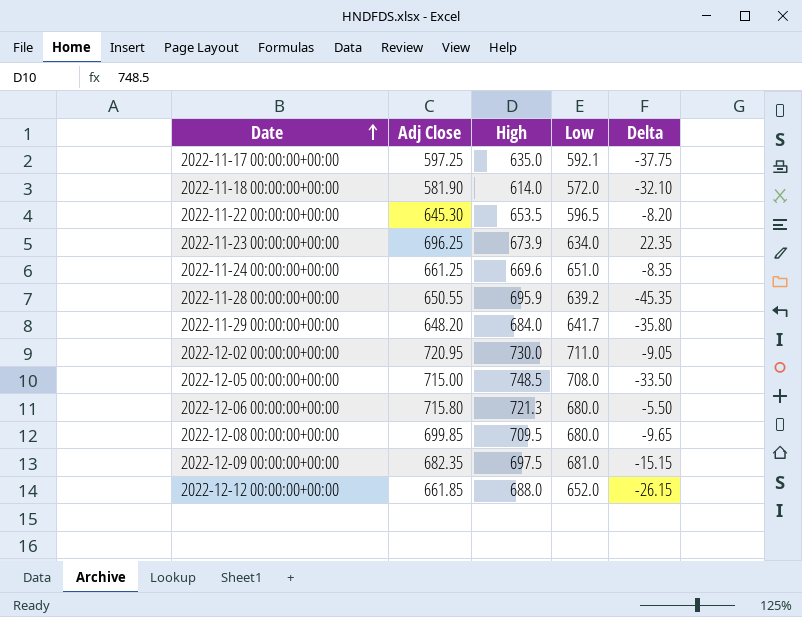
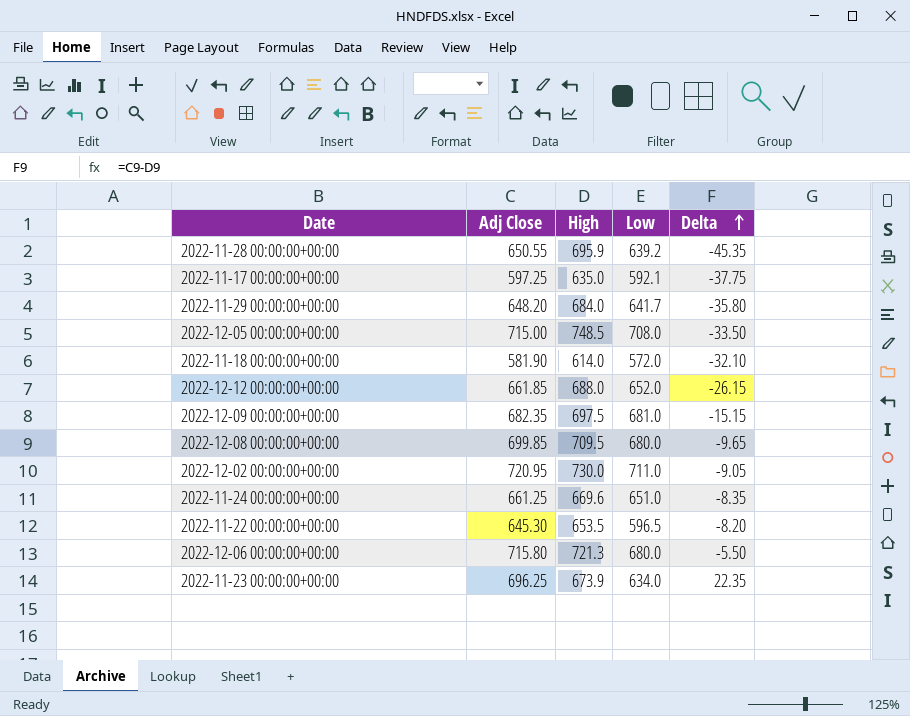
row order: Date ascending -> Delta ascending

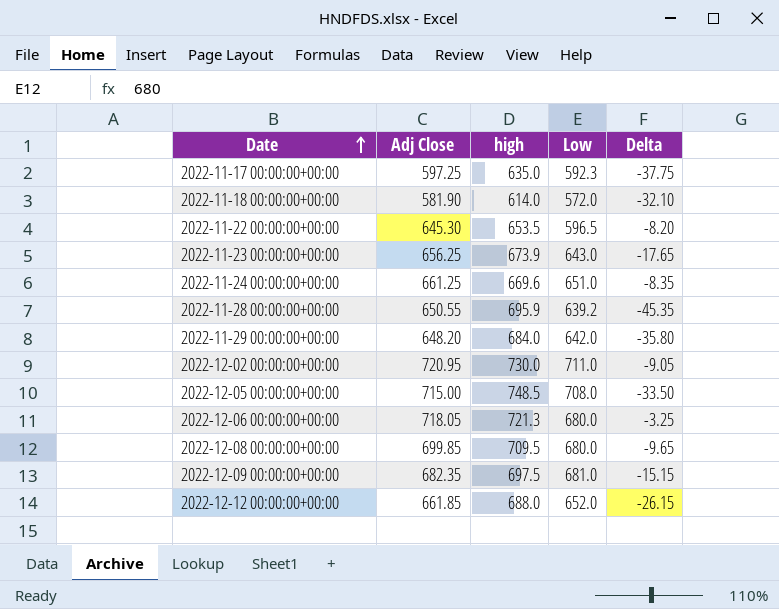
row order: Delta ascending -> Date ascending
column name: High -> high
2022-11-17 00:00:00+00:00 | Low: 592.1 -> 592.3
2022-11-23 00:00:00+00:00 | Adj Close: 696.25 -> 656.25
2022-11-23 00:00:00+00:00 | Low: 634.0 -> 643.0
2022-11-23 00:00:00+00:00 | Delta: 22.35 -> -17.65
2022-11-29 00:00:00+00:00 | Low: 641.7 -> 642.0
2022-12-06 00:00:00+00:00 | Adj Close: 715.80 -> 718.05
2022-12-06 00:00:00+00:00 | Delta: -5.50 -> -3.25

